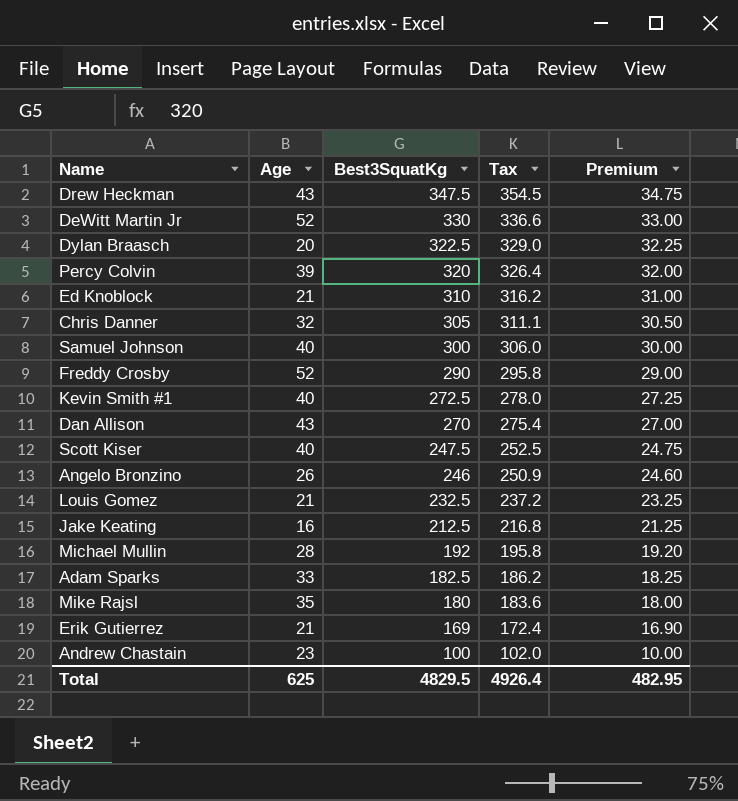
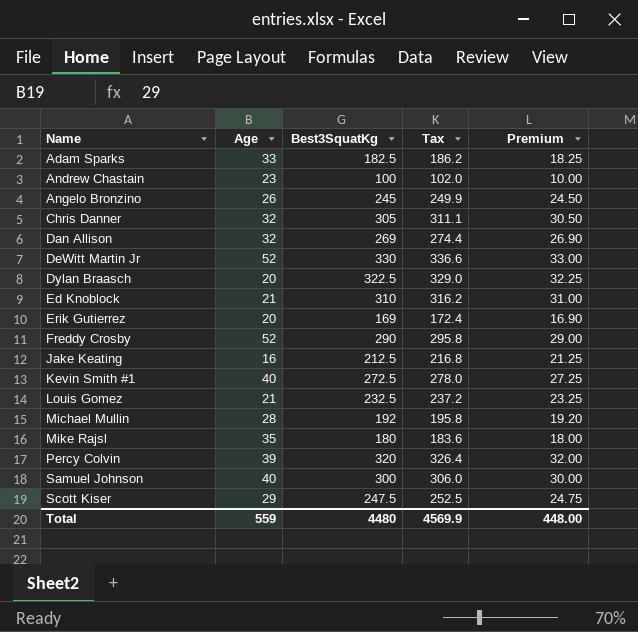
row order: Best3SquatKg descending -> Name ascending
row Drew Heckman: 43 | 347.5 | 354.5 | 34.75 -> none
Angelo Bronzino | Best3SquatKg: 246 -> 245
Angelo Bronzino | Tax: 250.9 -> 249.9
Angelo Bronzino | Premium: 24.60 -> 24.50
Dan Allison | Age: 43 -> 32
Dan Allison | Best3SquatKg: 270 -> 269
Dan Allison | Tax: 275.4 -> 274.4
Dan Allison | Premium: 27.00 -> 26.90
Erik Gutierrez | Age: 21 -> 20
Scott Kiser | Age: 40 -> 29
Total | Age: 625 -> 559
Total | Best3SquatKg: 4829.5 -> 4480
Total | Tax: 4926.4 -> 4569.9
Total | Premium: 482.95 -> 448.00

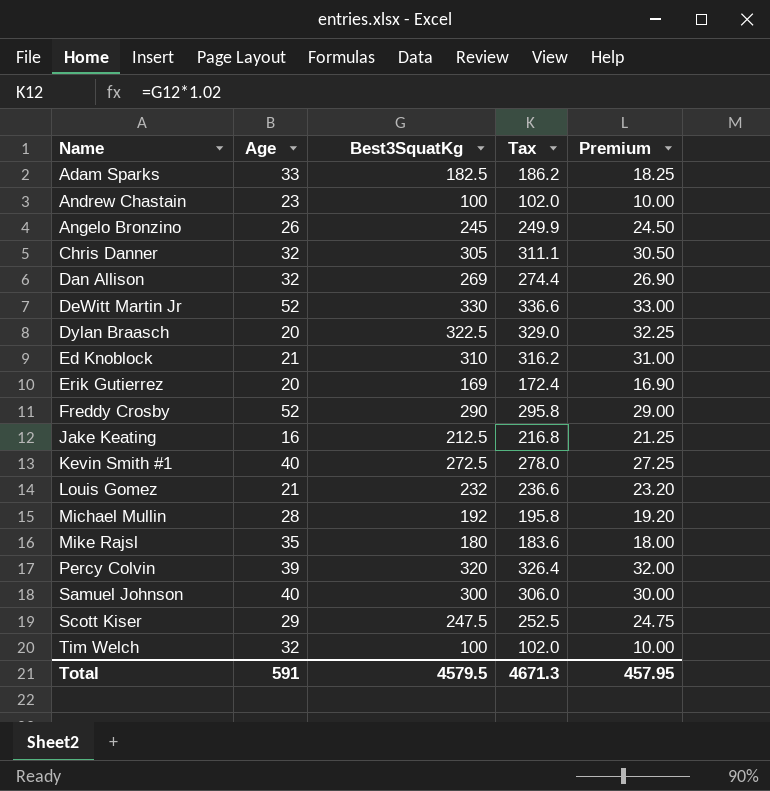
Louis Gomez | Best3SquatKg: 232.5 -> 232
Louis Gomez | Tax: 237.2 -> 236.6
Louis Gomez | Premium: 23.25 -> 23.20
row Tim Welch: none -> 32 | 100 | 102.0 | 10.00
Total | Age: 559 -> 591
Total | Best3SquatKg: 4480 -> 4579.5
Total | Tax: 4569.9 -> 4671.3
Total | Premium: 448.00 -> 457.95

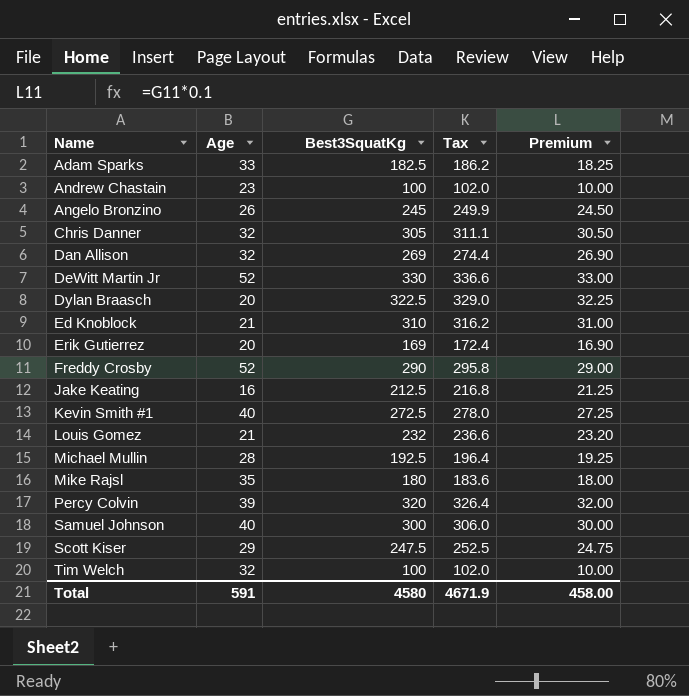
Michael Mullin | Best3SquatKg: 192 -> 192.5
Michael Mullin | Tax: 195.8 -> 196.4
Michael Mullin | Premium: 19.20 -> 19.25
Total | Best3SquatKg: 4579.5 -> 4580
Total | Tax: 4671.3 -> 4671.9
Total | Premium: 457.95 -> 458.00

